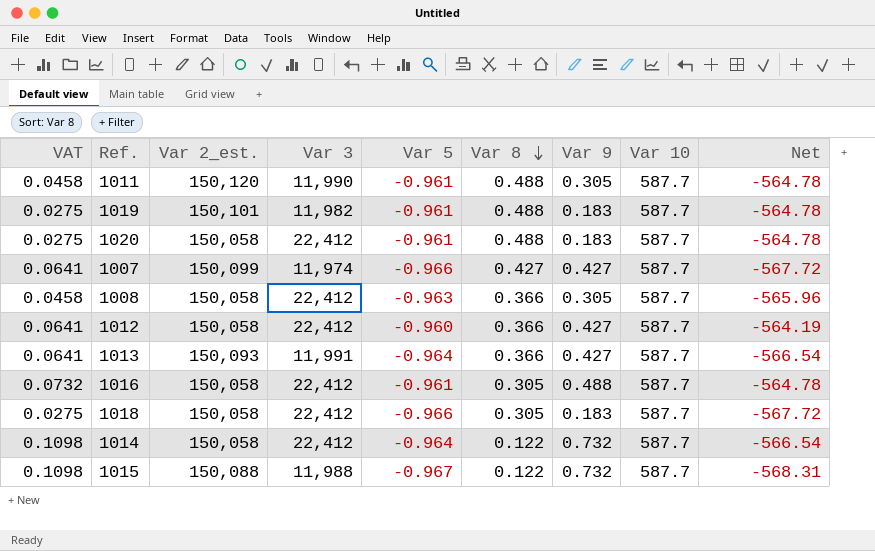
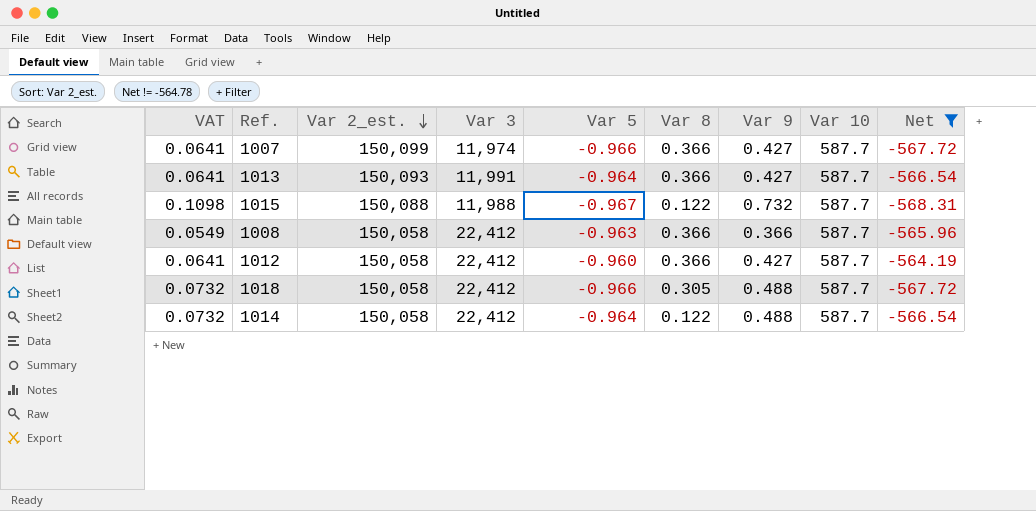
filter: none -> Net != -564.78
row order: Var 8 descending -> Var 2_est. descending
1007 | Var 8: 0.427 -> 0.366
1008 | VAT: 0.0458 -> 0.0549
1008 | Var 9: 0.305 -> 0.366
1018 | VAT: 0.0275 -> 0.0732
1018 | Var 9: 0.183 -> 0.488
1014 | VAT: 0.1098 -> 0.0732
1014 | Var 9: 0.732 -> 0.488

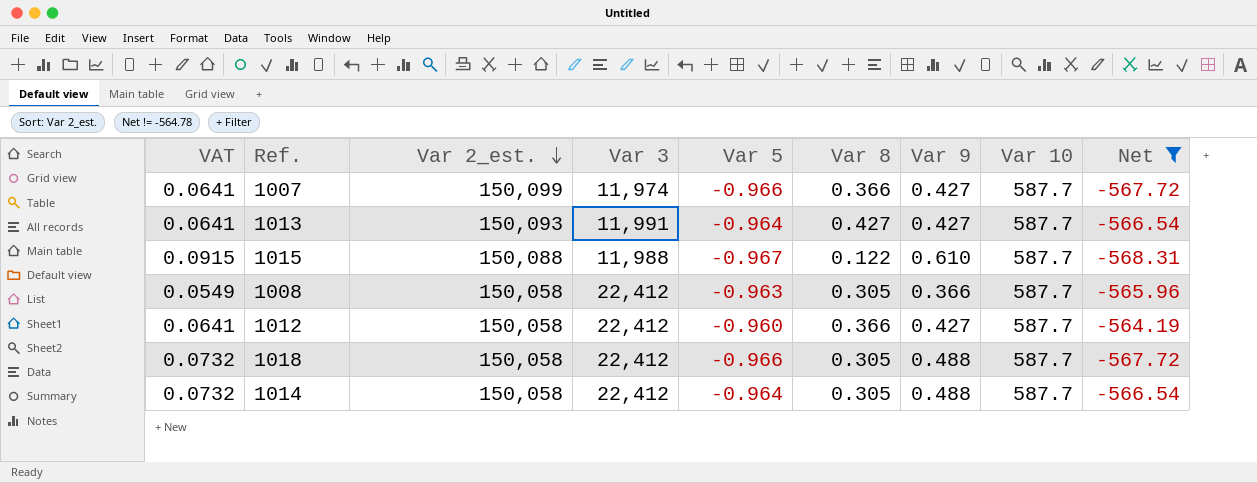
1013 | Var 8: 0.366 -> 0.427
1015 | VAT: 0.1098 -> 0.0915
1015 | Var 9: 0.732 -> 0.610
1008 | Var 8: 0.366 -> 0.305
1014 | Var 8: 0.122 -> 0.305

